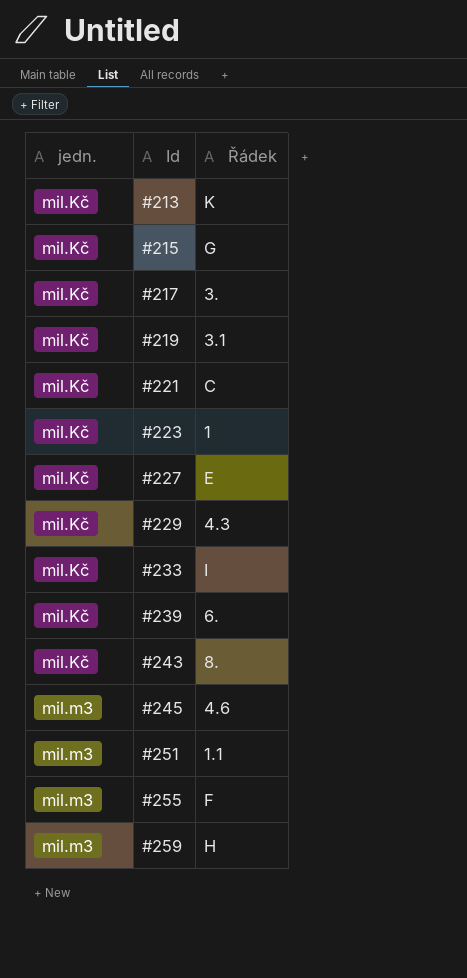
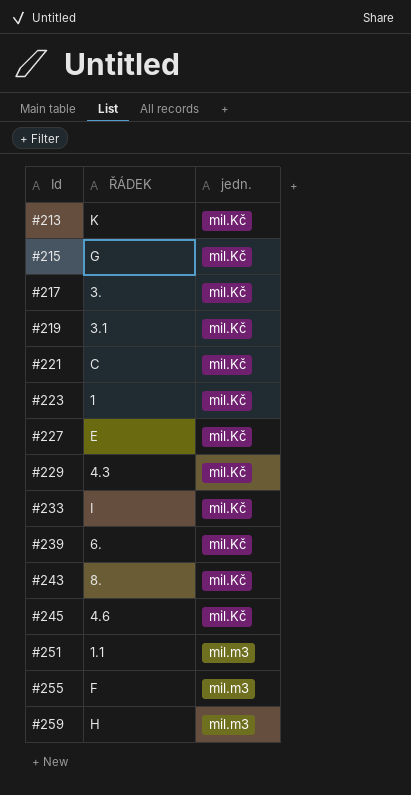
column name: Řádek -> ŘÁDEK
column jedn. | position: 1 -> 3
#245 | jedn.: mil.m3 -> mil.Kč

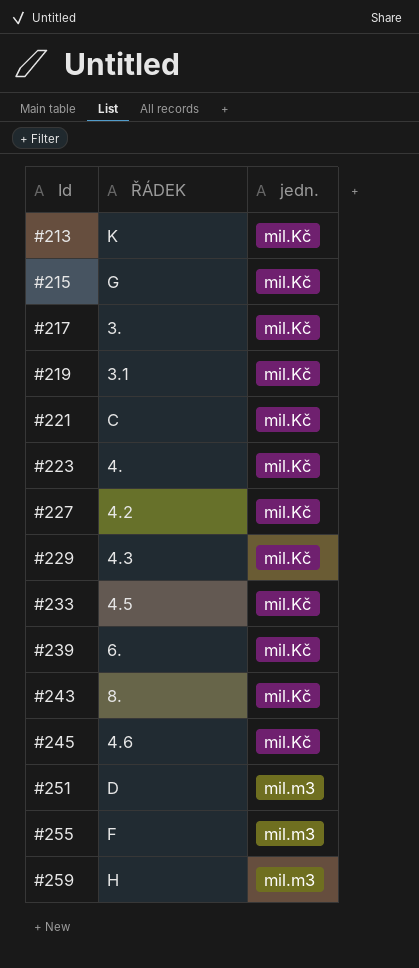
#223 | ŘÁDEK: 1 -> 4.
#227 | ŘÁDEK: E -> 4.2
#233 | ŘÁDEK: I -> 4.5
#251 | ŘÁDEK: 1.1 -> D

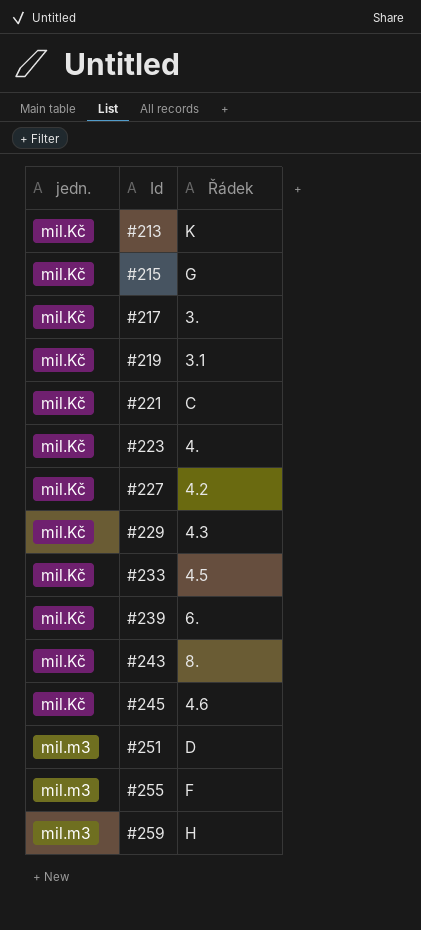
column jedn. | position: 3 -> 1
column name: ŘÁDEK -> Řádek

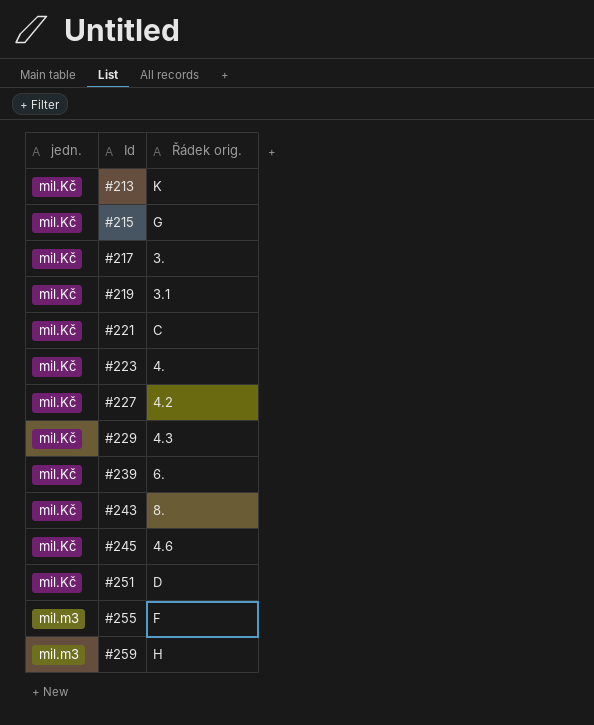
column name: Řádek -> Řádek orig.
row #233: mil.Kč | 4.5 -> none
#251 | jedn.: mil.m3 -> mil.Kč

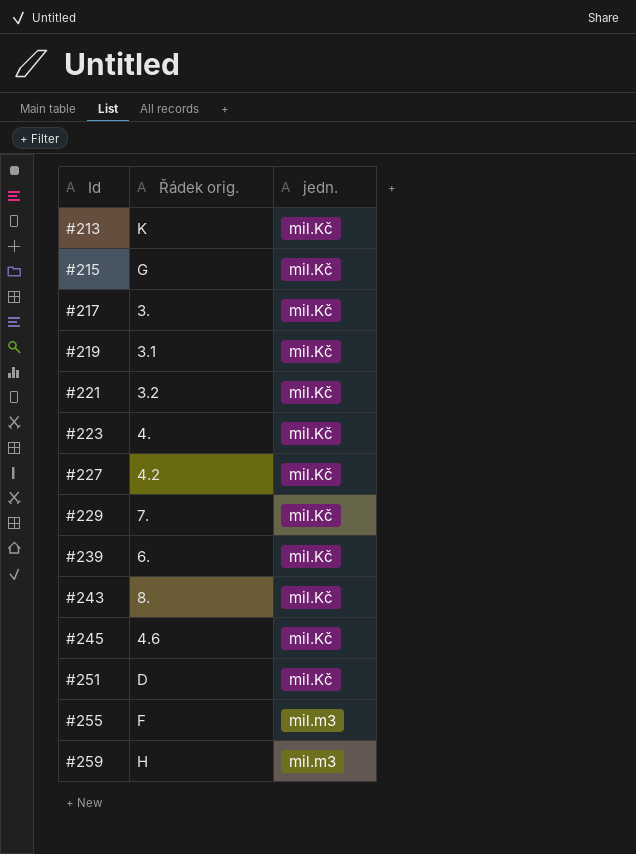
column jedn. | position: 1 -> 3
#221 | Řádek orig.: C -> 3.2
#229 | Řádek orig.: 4.3 -> 7.

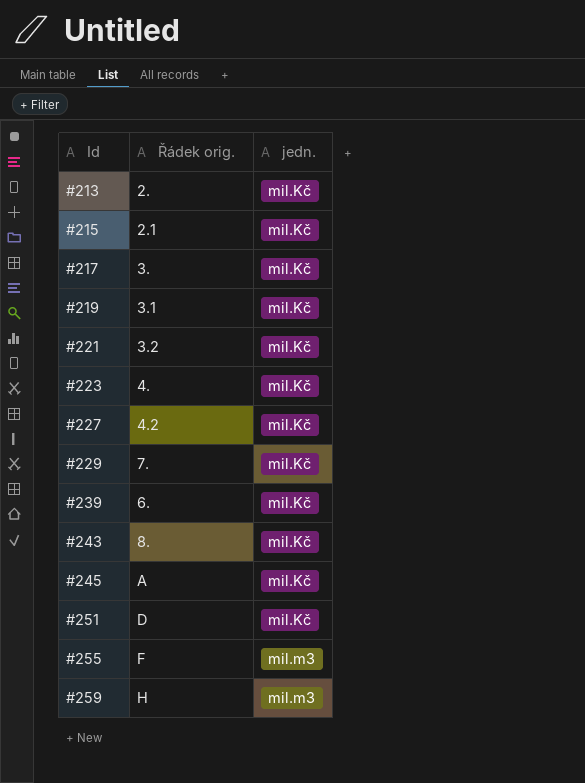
#213 | Řádek orig.: K -> 2.
#215 | Řádek orig.: G -> 2.1
#245 | Řádek orig.: 4.6 -> A

